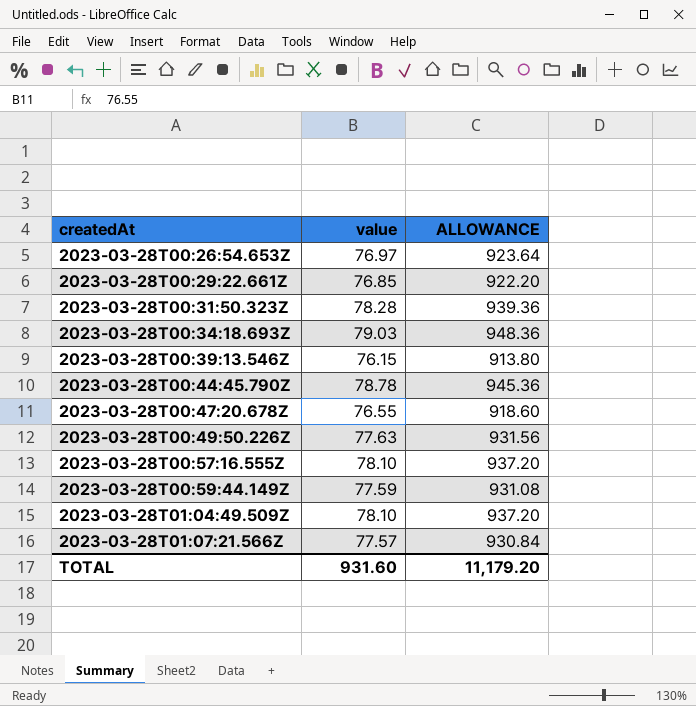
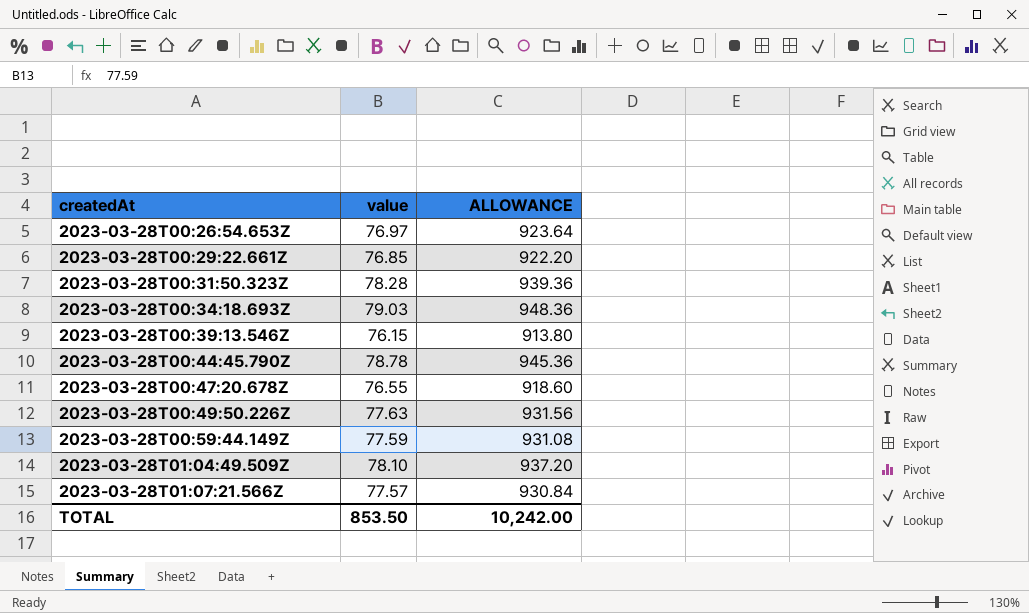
row 2023-03-28T00:57:16.555Z: 78.10 | 937.20 -> none
TOTAL | value: 931.60 -> 853.50
TOTAL | ALLOWANCE: 11,179.20 -> 10,242.00

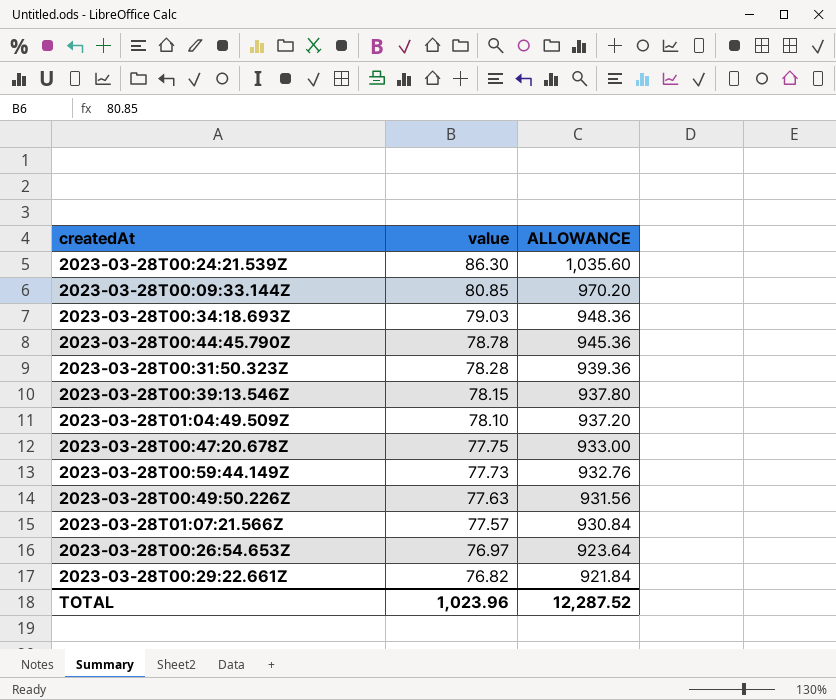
row order: createdAt ascending -> value descending
row 2023-03-28T00:24:21.539Z: none -> 86.30 | 1,035.60
row 2023-03-28T00:09:33.144Z: none -> 80.85 | 970.20
2023-03-28T00:39:13.546Z | value: 76.15 -> 78.15
2023-03-28T00:39:13.546Z | ALLOWANCE: 913.80 -> 937.80
2023-03-28T00:47:20.678Z | value: 76.55 -> 77.75
2023-03-28T00:47:20.678Z | ALLOWANCE: 918.60 -> 933.00
2023-03-28T00:59:44.149Z | value: 77.59 -> 77.73
2023-03-28T00:59:44.149Z | ALLOWANCE: 931.08 -> 932.76
2023-03-28T00:29:22.661Z | value: 76.85 -> 76.82
2023-03-28T00:29:22.661Z | ALLOWANCE: 922.20 -> 921.84
TOTAL | value: 853.50 -> 1,023.96
TOTAL | ALLOWANCE: 10,242.00 -> 12,287.52

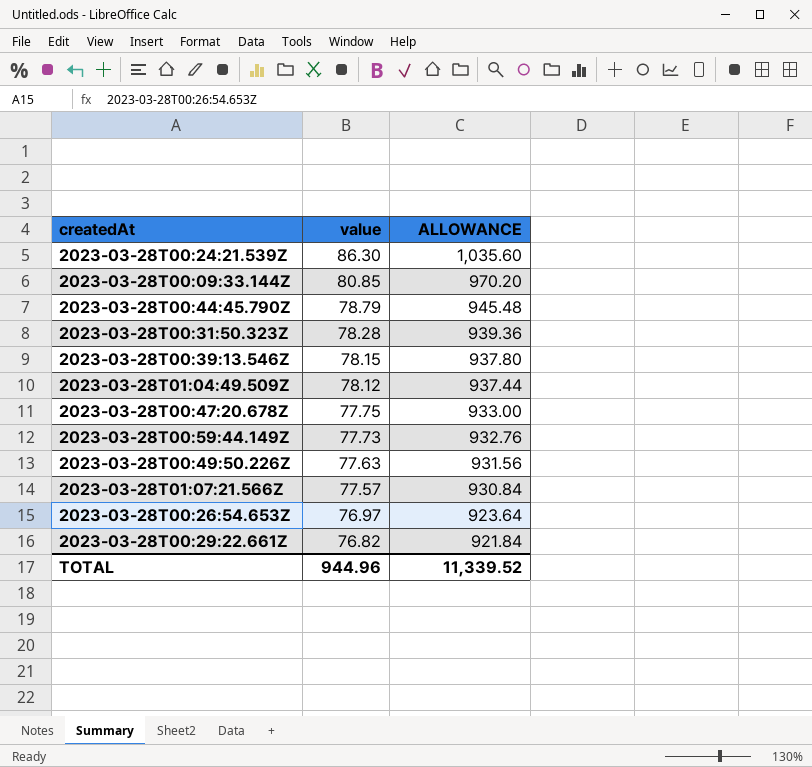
row 2023-03-28T00:34:18.693Z: 79.03 | 948.36 -> none
2023-03-28T00:44:45.790Z | value: 78.78 -> 78.79
2023-03-28T00:44:45.790Z | ALLOWANCE: 945.36 -> 945.48
2023-03-28T01:04:49.509Z | value: 78.10 -> 78.12
2023-03-28T01:04:49.509Z | ALLOWANCE: 937.20 -> 937.44
TOTAL | value: 1,023.96 -> 944.96
TOTAL | ALLOWANCE: 12,287.52 -> 11,339.52

